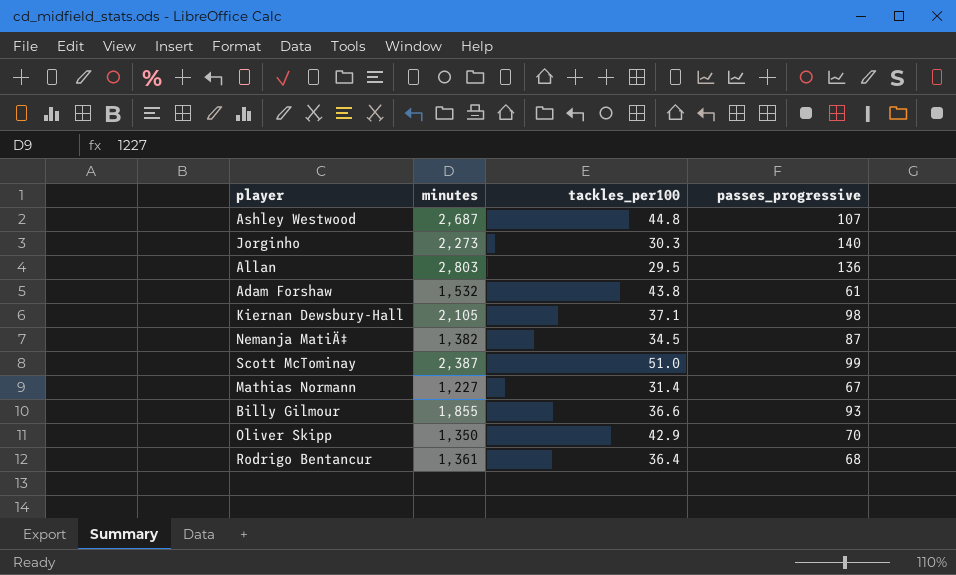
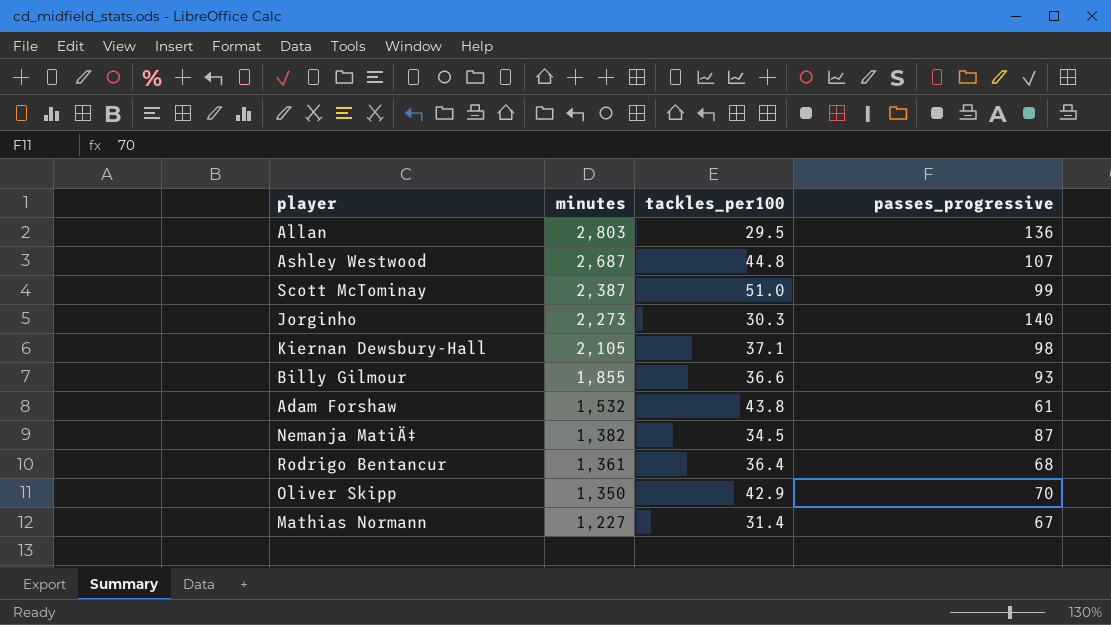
row order: none -> minutes descending

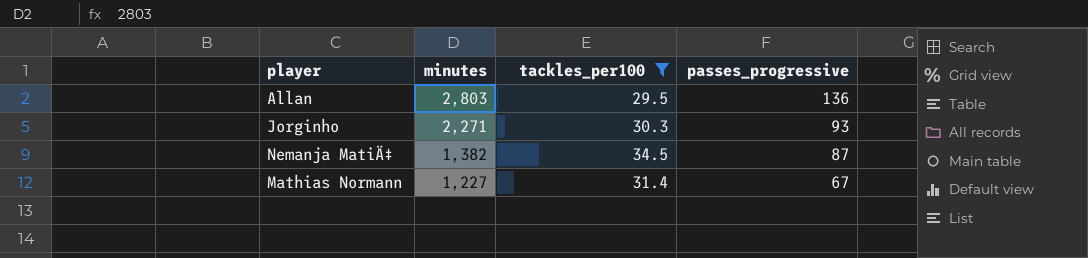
filter: none -> tackles_per100 <= 34.5
Jorginho | minutes: 2,273 -> 2,271
Jorginho | passes_progressive: 140 -> 93

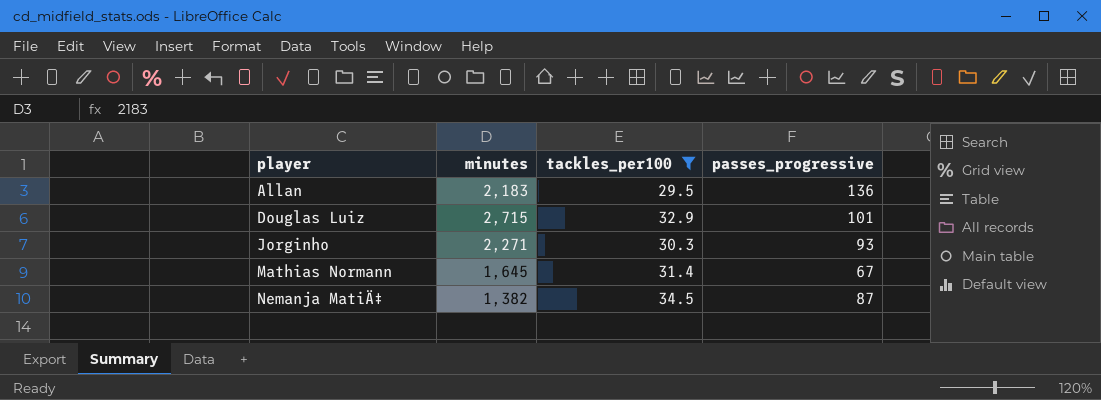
row order: minutes descending -> player ascending
Allan | minutes: 2,803 -> 2,183
row Douglas Luiz: none -> 2,715 | 32.9 | 101
Mathias Normann | minutes: 1,227 -> 1,645

